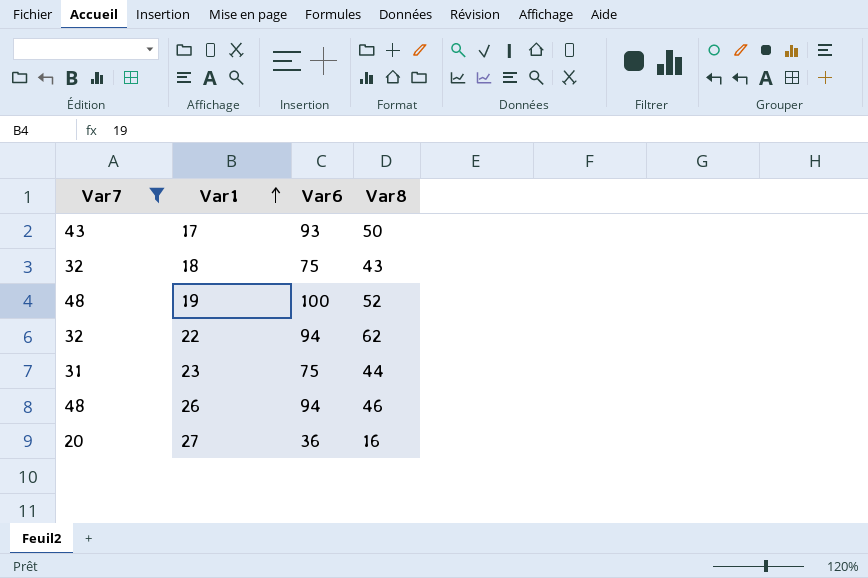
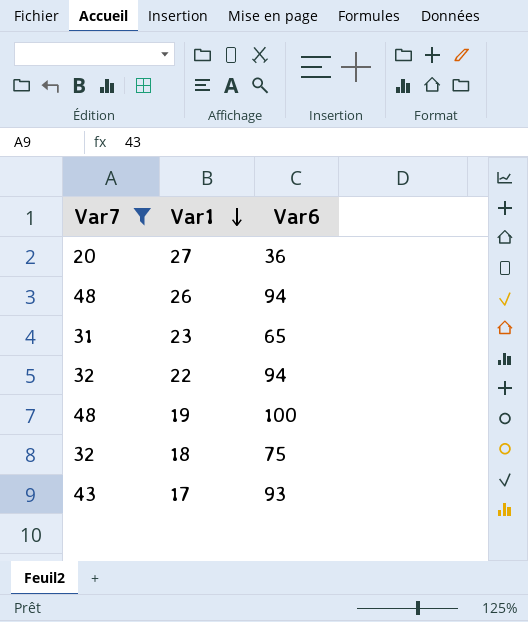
row order: Var1 ascending -> Var1 descending
column Var8 | formula: [Var6] - [Var7] -> none
23 | Var6: 75 -> 65

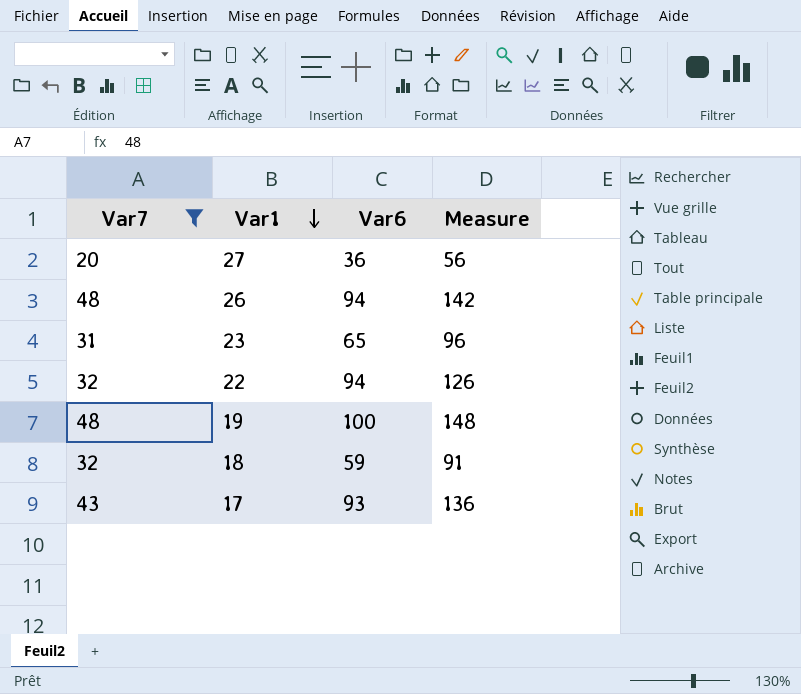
column Measure | formula: none -> [Var7] + [Var6]
18 | Var6: 75 -> 59

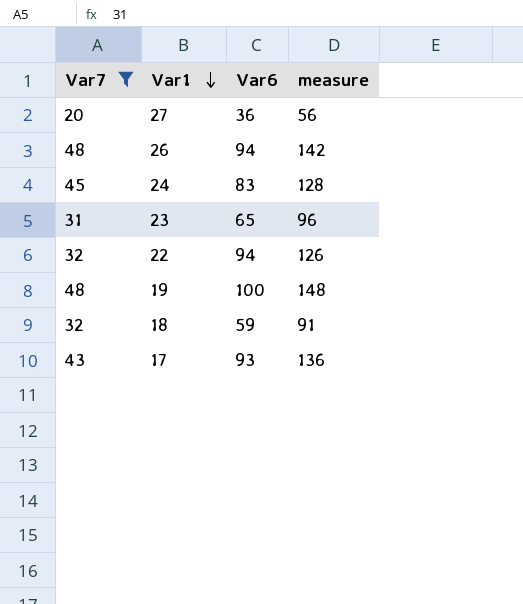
column name: Measure -> measure
row 24: none -> 45 | 83 | 128

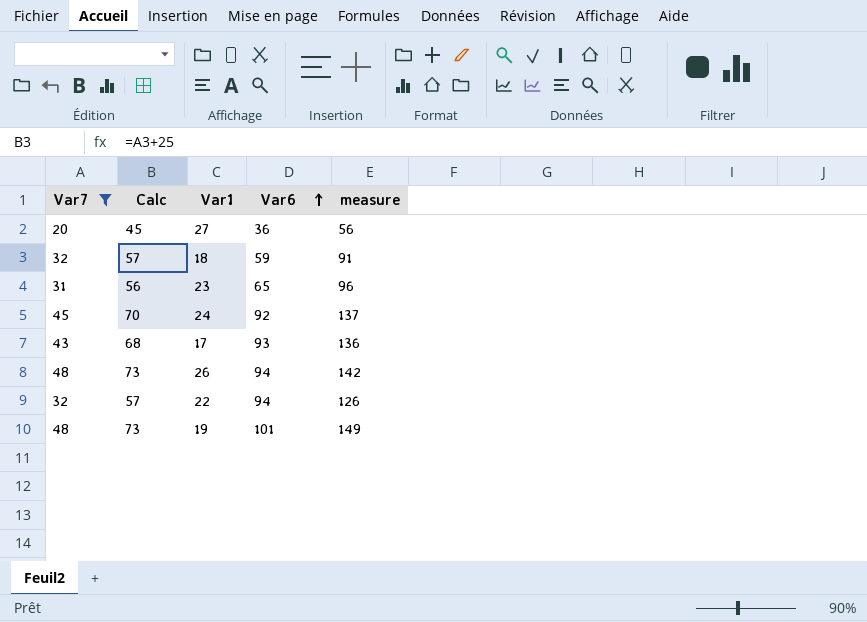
row order: Var1 descending -> Var6 ascending
column Calc | formula: none -> [Var7] + 25
24 | Var6: 83 -> 92
24 | measure: 128 -> 137
19 | Var6: 100 -> 101
19 | measure: 148 -> 149

